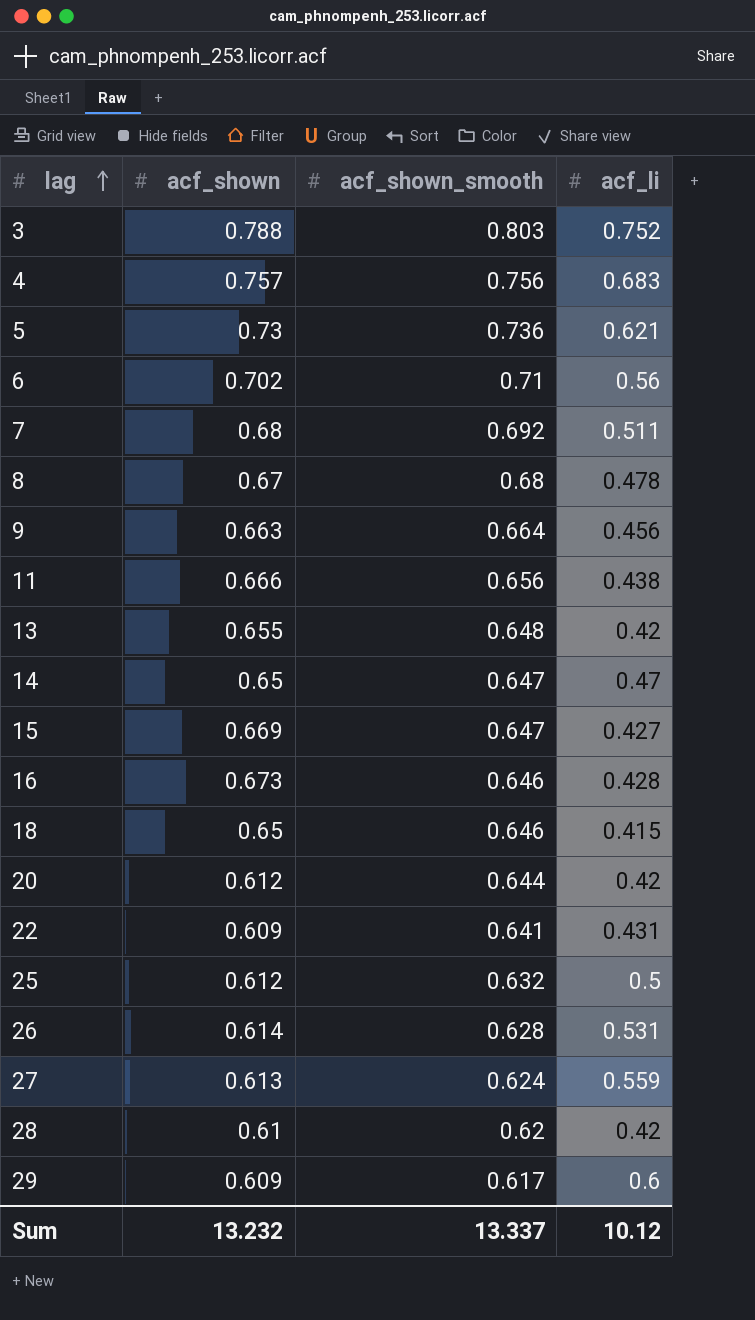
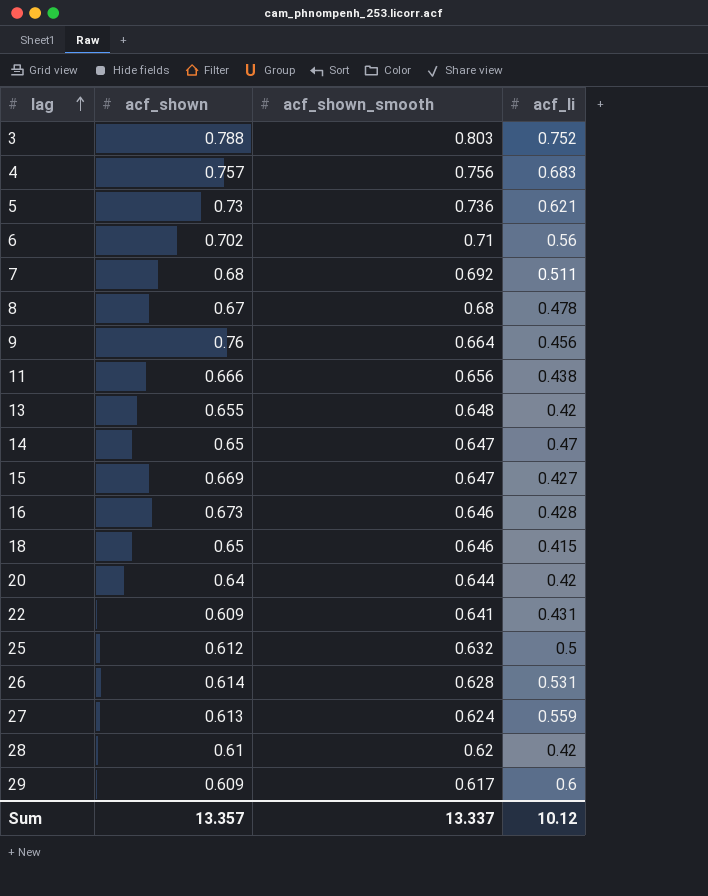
9 | acf_shown: 0.663 -> 0.76
20 | acf_shown: 0.612 -> 0.64
Sum | acf_shown: 13.232 -> 13.357

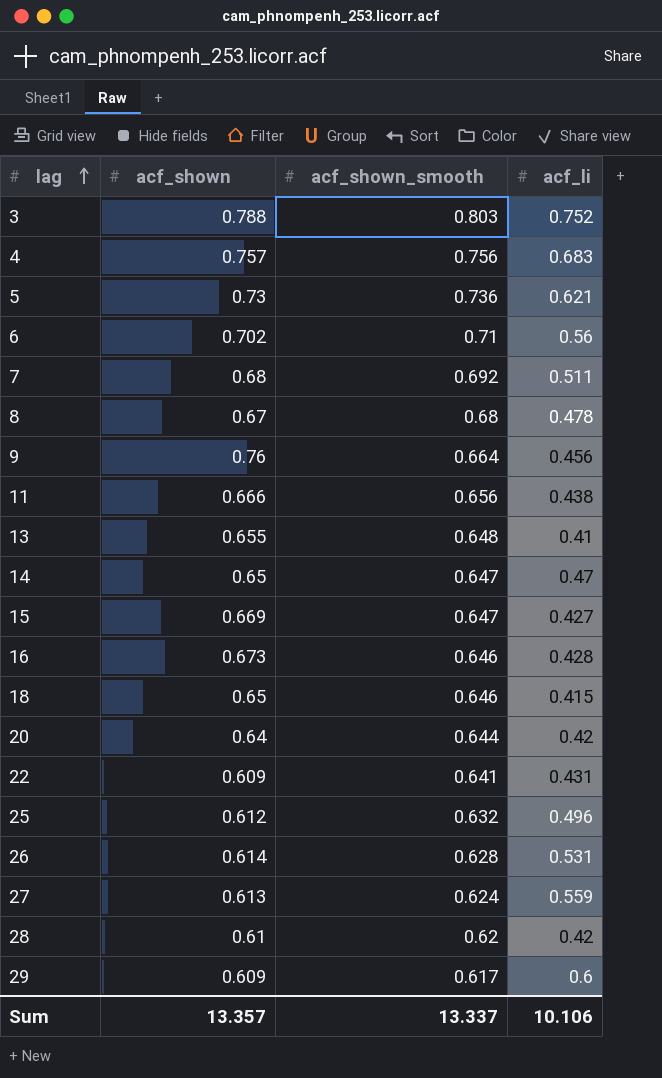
13 | acf_li: 0.42 -> 0.41
25 | acf_li: 0.5 -> 0.496
Sum | acf_li: 10.12 -> 10.106

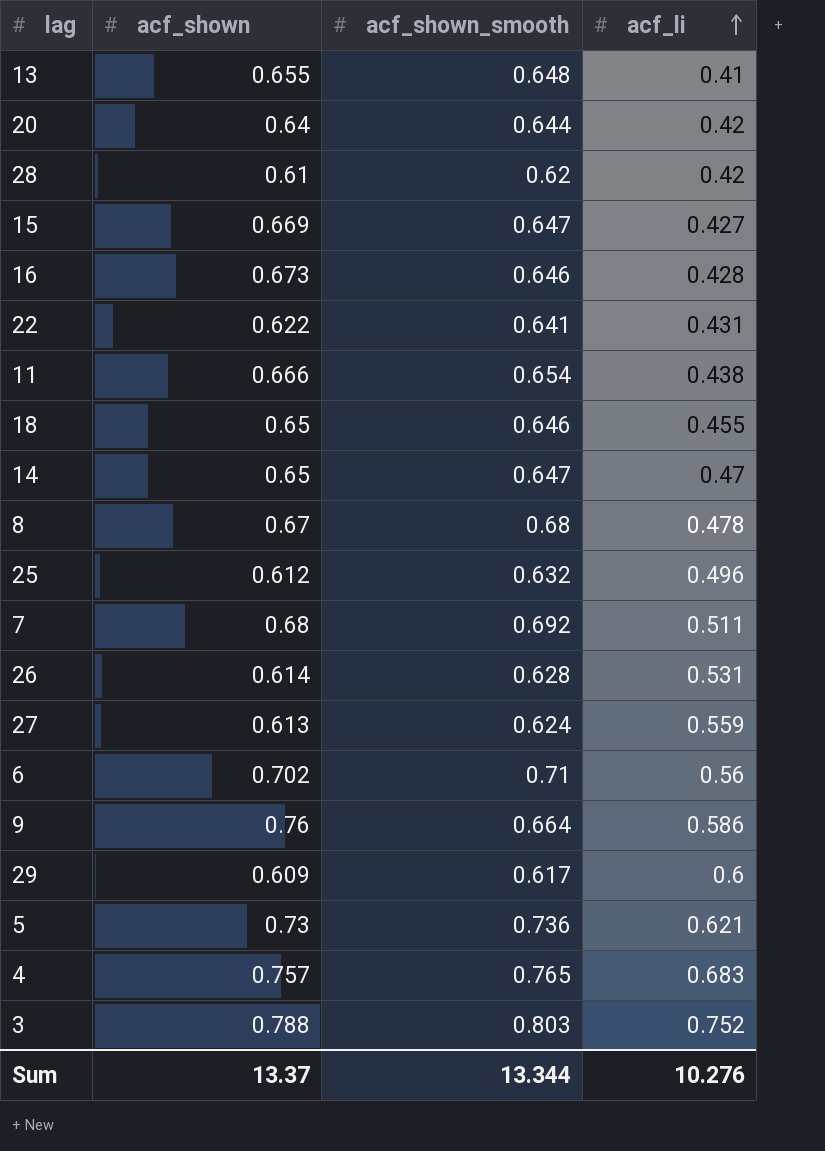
row order: lag ascending -> acf_li ascending
22 | acf_shown: 0.609 -> 0.622
11 | acf_shown_smooth: 0.656 -> 0.654
18 | acf_li: 0.415 -> 0.455
9 | acf_li: 0.456 -> 0.586
4 | acf_shown_smooth: 0.756 -> 0.765
Sum | acf_shown: 13.357 -> 13.37
Sum | acf_shown_smooth: 13.337 -> 13.344
Sum | acf_li: 10.106 -> 10.276

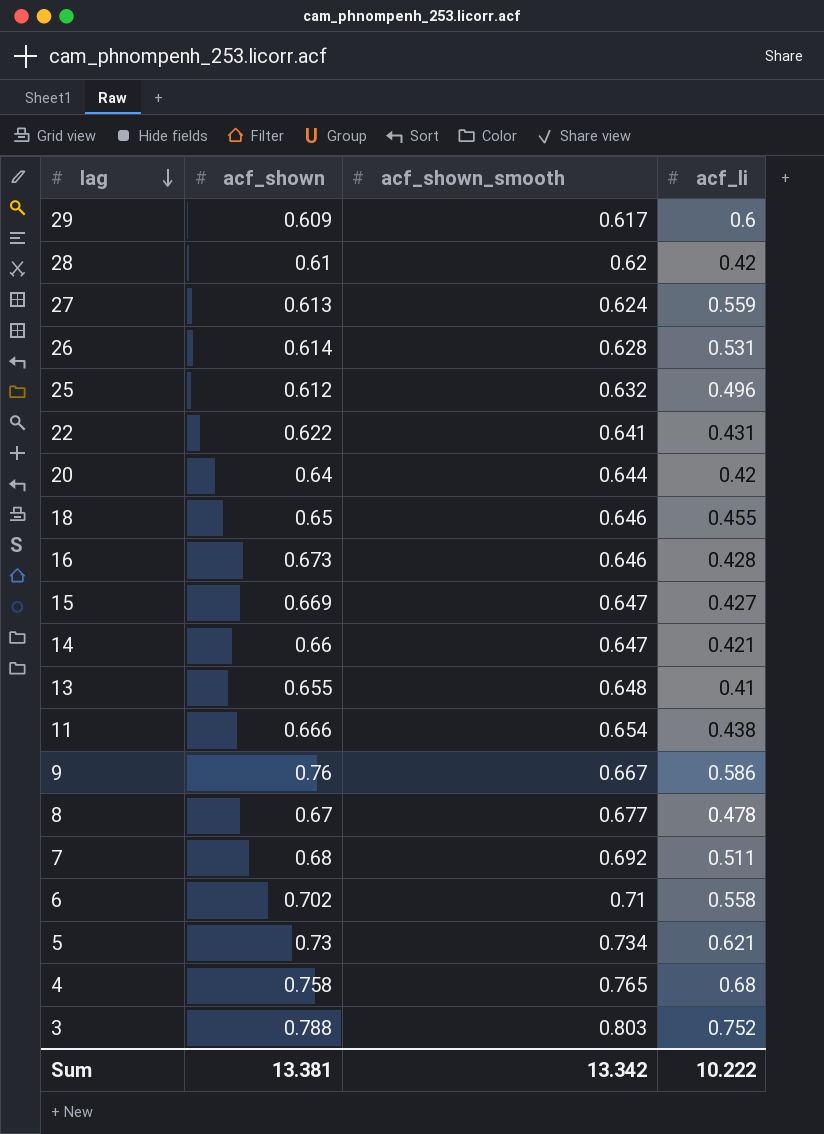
row order: acf_li ascending -> lag descending
14 | acf_shown: 0.65 -> 0.66
14 | acf_li: 0.47 -> 0.421
9 | acf_shown_smooth: 0.664 -> 0.667
8 | acf_shown_smooth: 0.68 -> 0.677
6 | acf_li: 0.56 -> 0.558
5 | acf_shown_smooth: 0.736 -> 0.734
4 | acf_shown: 0.757 -> 0.758
4 | acf_li: 0.683 -> 0.68
Sum | acf_shown: 13.37 -> 13.381
Sum | acf_shown_smooth: 13.344 -> 13.342
Sum | acf_li: 10.276 -> 10.222

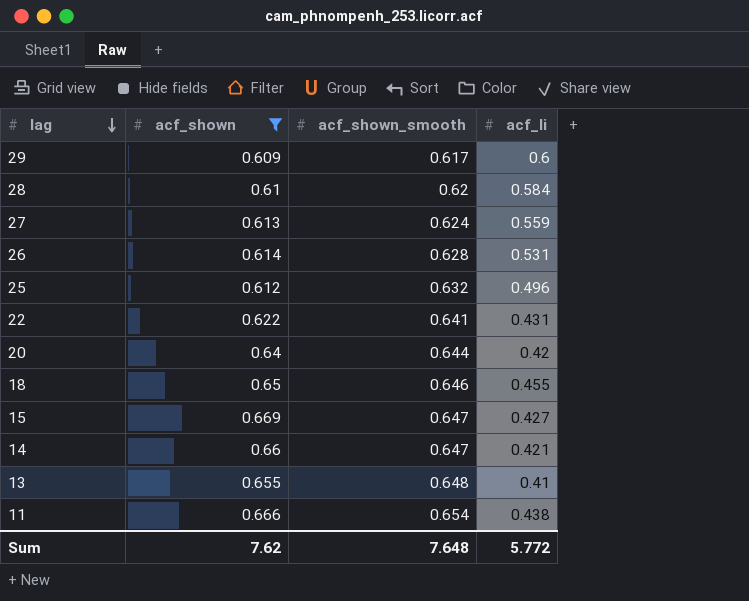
filter: none -> acf_shown <= 0.669
28 | acf_li: 0.42 -> 0.584
Sum | acf_shown: 13.381 -> 7.62
Sum | acf_shown_smooth: 13.342 -> 7.648
Sum | acf_li: 10.222 -> 5.772

